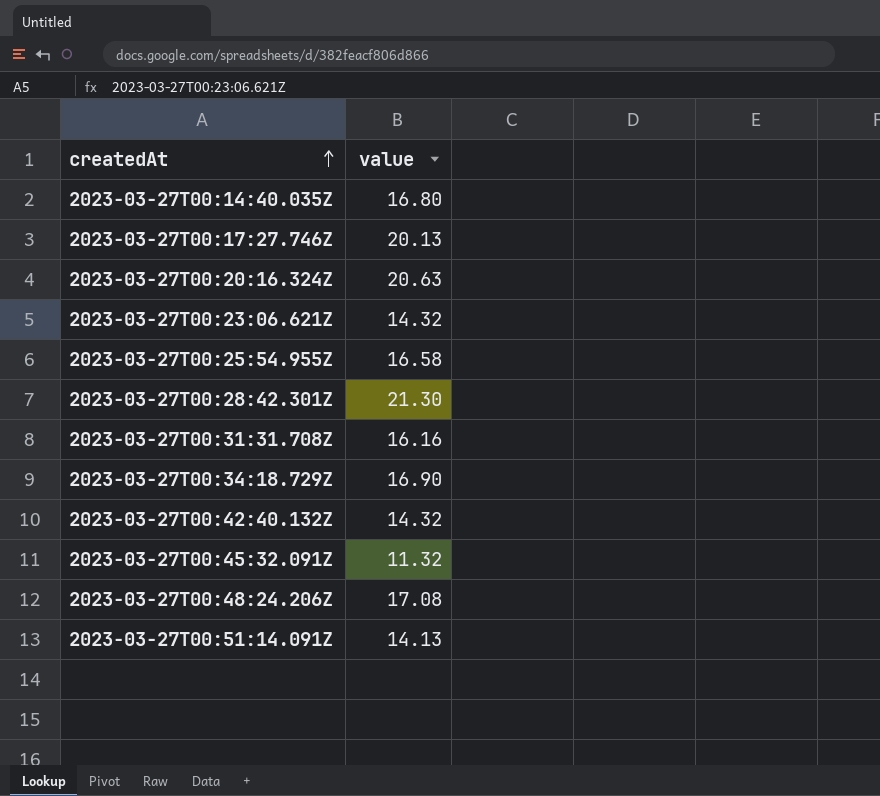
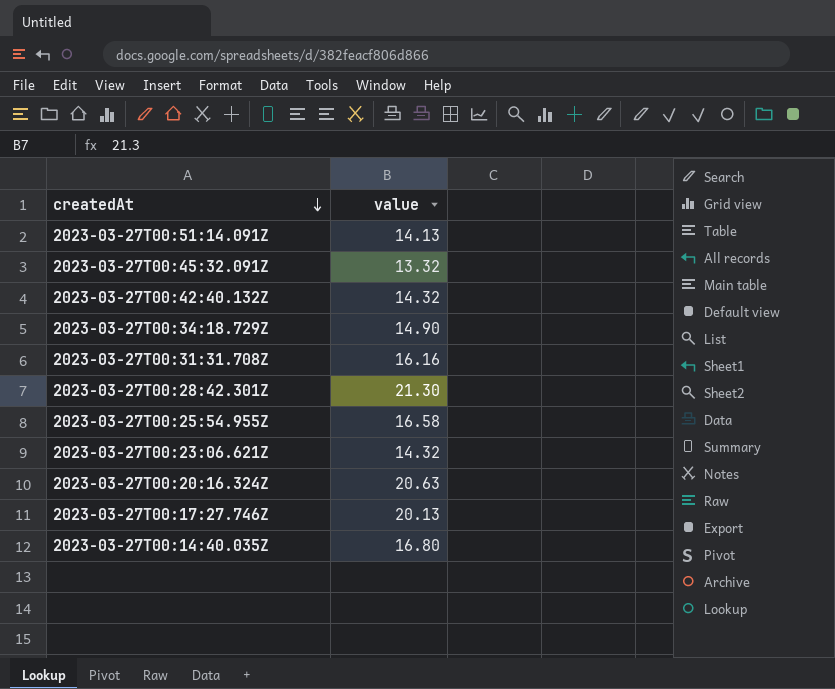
row order: createdAt ascending -> createdAt descending
row 2023-03-27T00:48:24.206Z: 17.08 -> none
2023-03-27T00:45:32.091Z | value: 11.32 -> 13.32
2023-03-27T00:34:18.729Z | value: 16.90 -> 14.90

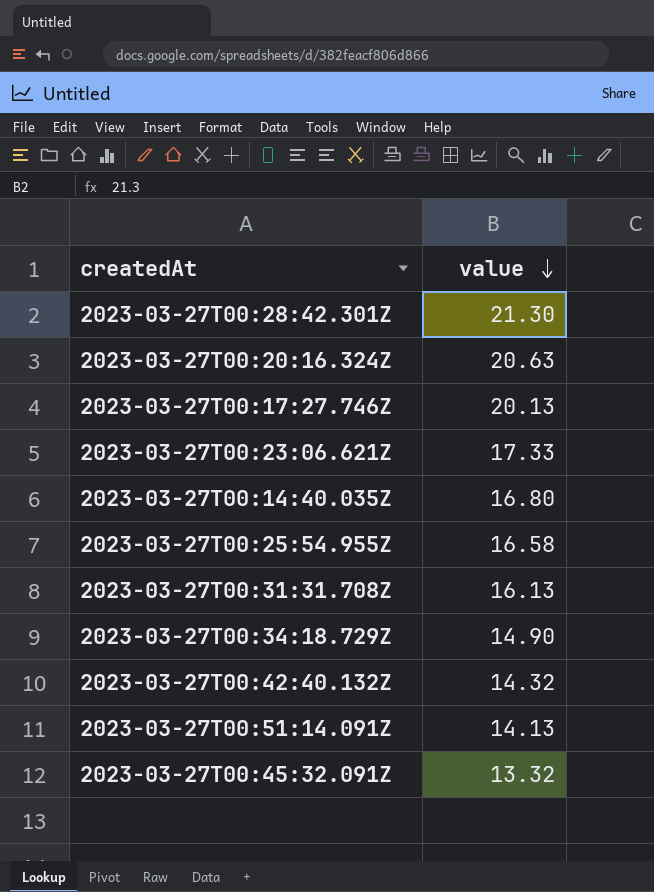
row order: createdAt descending -> value descending
2023-03-27T00:23:06.621Z | value: 14.32 -> 17.33
2023-03-27T00:31:31.708Z | value: 16.16 -> 16.13

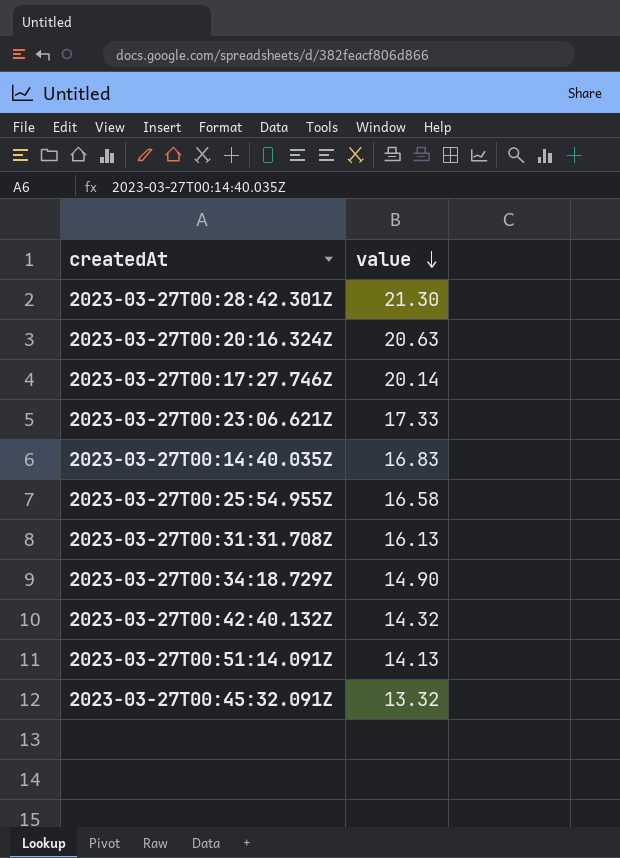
2023-03-27T00:17:27.746Z | value: 20.13 -> 20.14
2023-03-27T00:14:40.035Z | value: 16.80 -> 16.83

